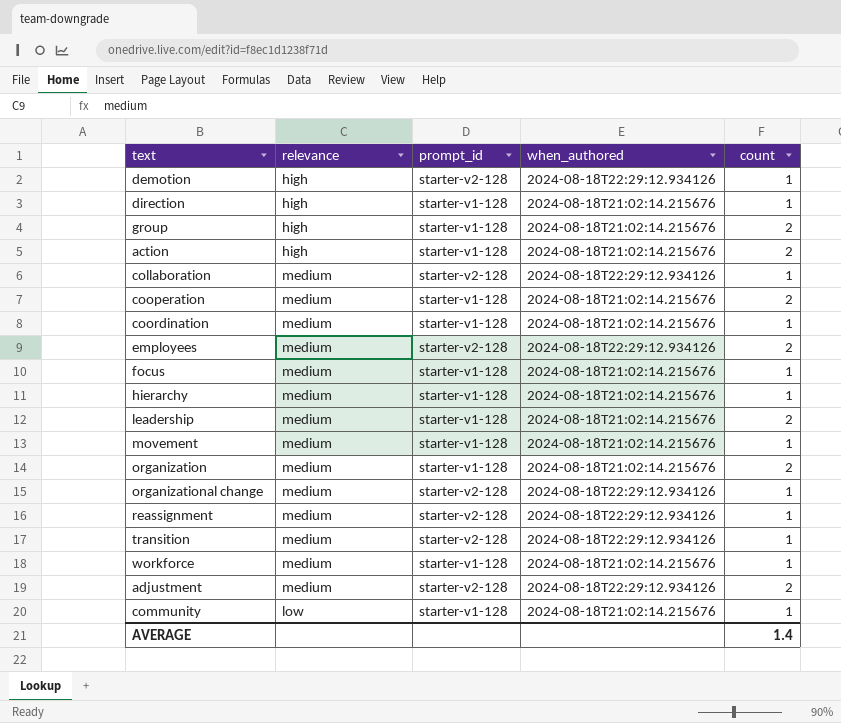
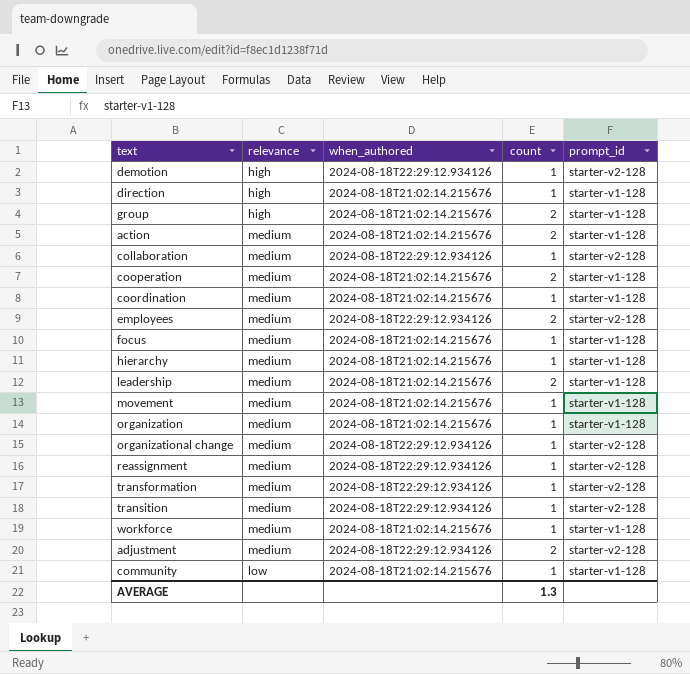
column prompt_id | position: 3 -> 5
action | relevance: high -> medium
organization | count: 2 -> 1
row transformation: none -> medium | 2024-08-18T22:29:12.934126 | 1 | starter-v2-128
AVERAGE | count: 1.4 -> 1.3

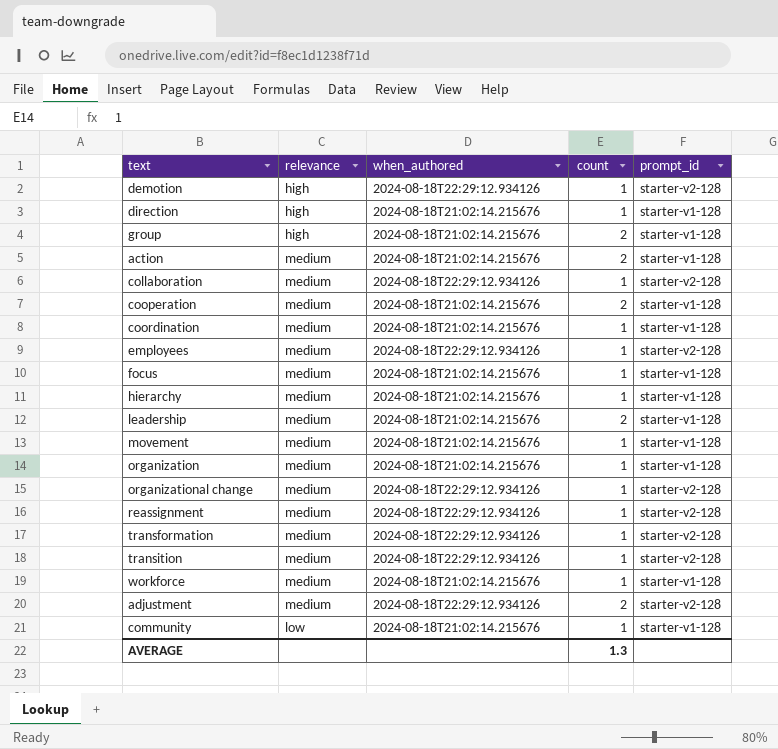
employees | count: 2 -> 1

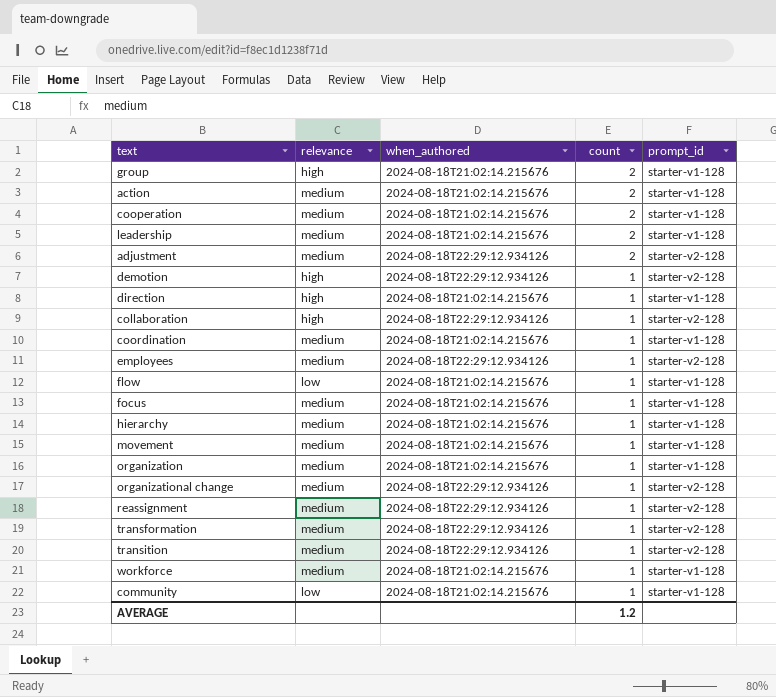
row order: none -> count descending
collaboration | relevance: medium -> high
row flow: none -> low | 2024-08-18T21:02:14.215676 | 1 | starter-v1-128
AVERAGE | count: 1.3 -> 1.2

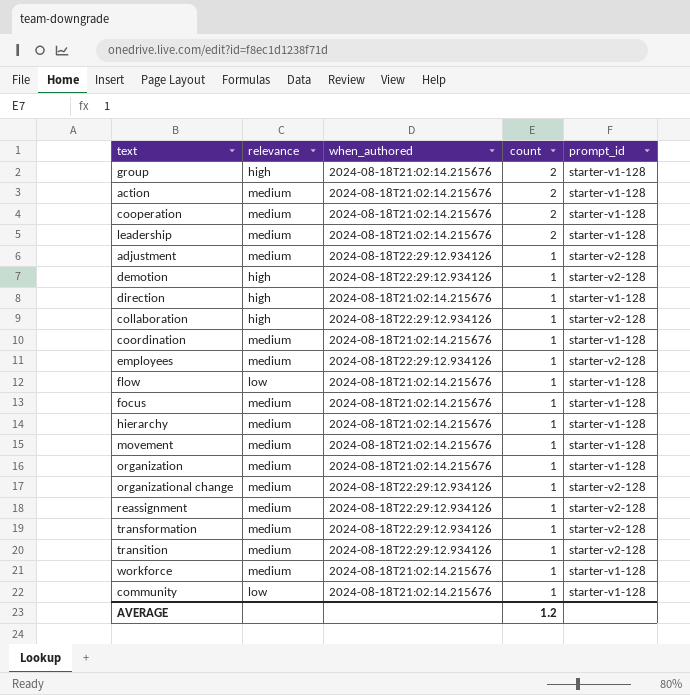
adjustment | count: 2 -> 1

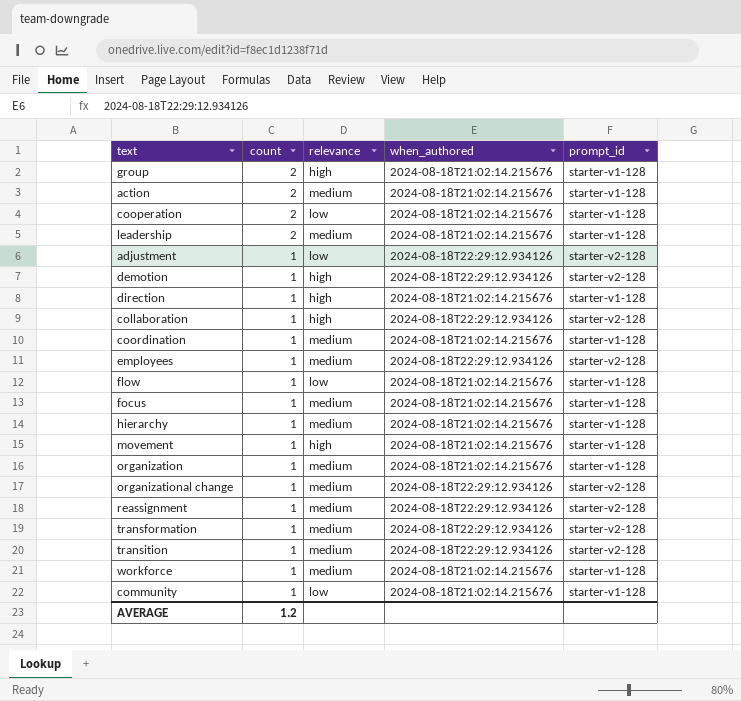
column count | position: 4 -> 2
cooperation | relevance: medium -> low
adjustment | relevance: medium -> low
movement | relevance: medium -> high

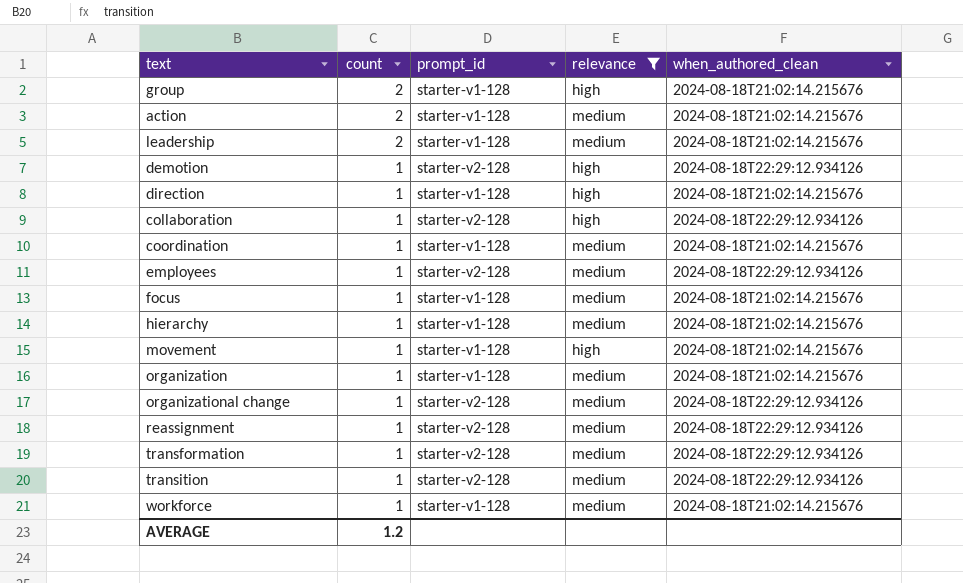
filter: none -> relevance != low
column prompt_id | position: 5 -> 3
column name: when_authored -> when_authored_clean

